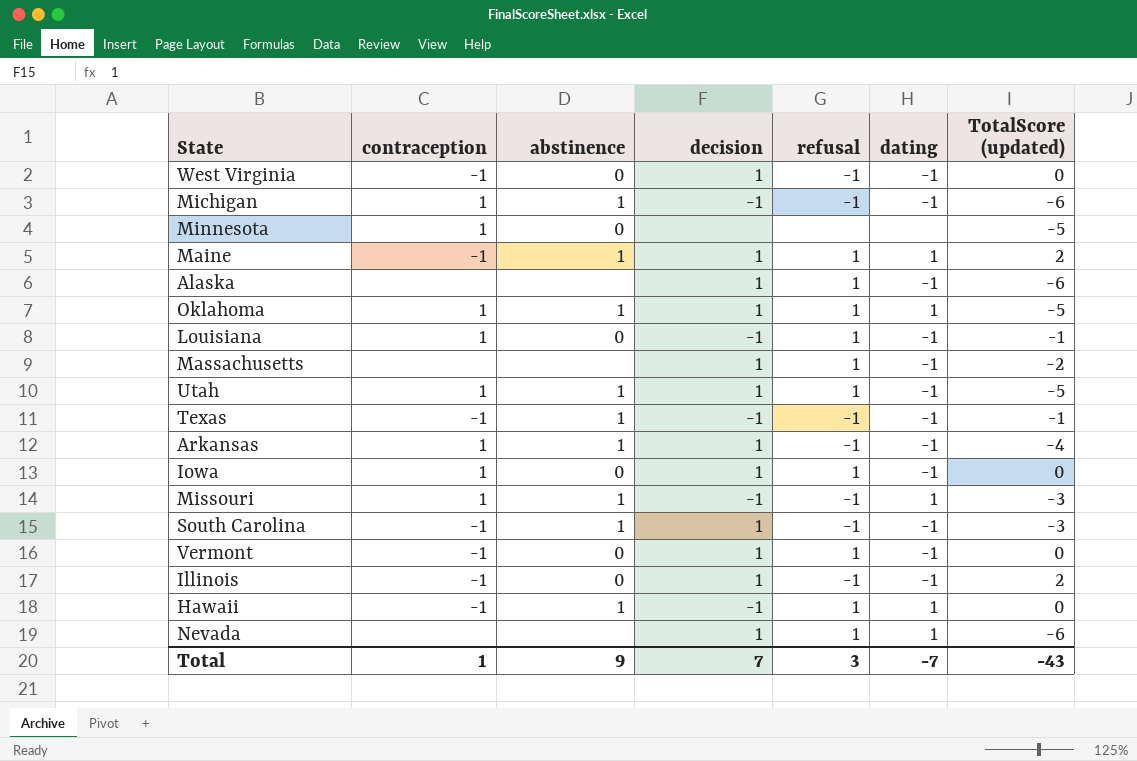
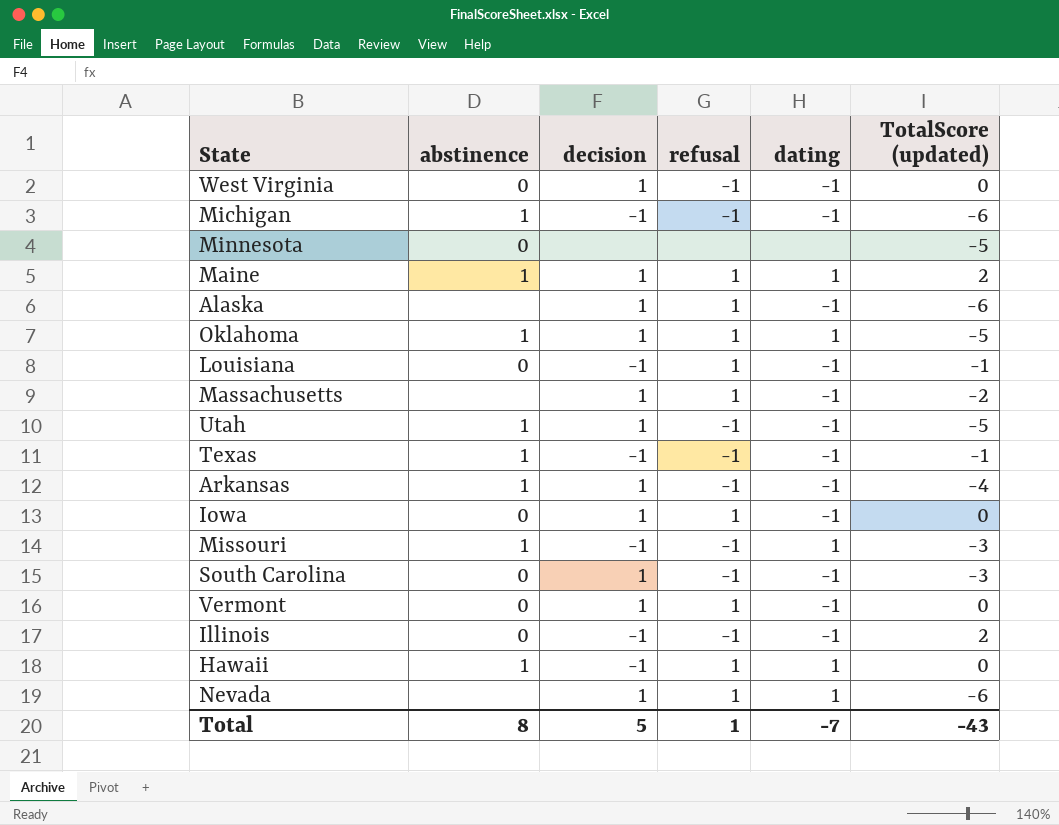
column contraception | position: 2 -> none
Utah | refusal: 1 -> -1
South Carolina | abstinence: 1 -> 0
Illinois | decision: 1 -> -1
Total | abstinence: 9 -> 8
Total | decision: 7 -> 5
Total | refusal: 3 -> 1

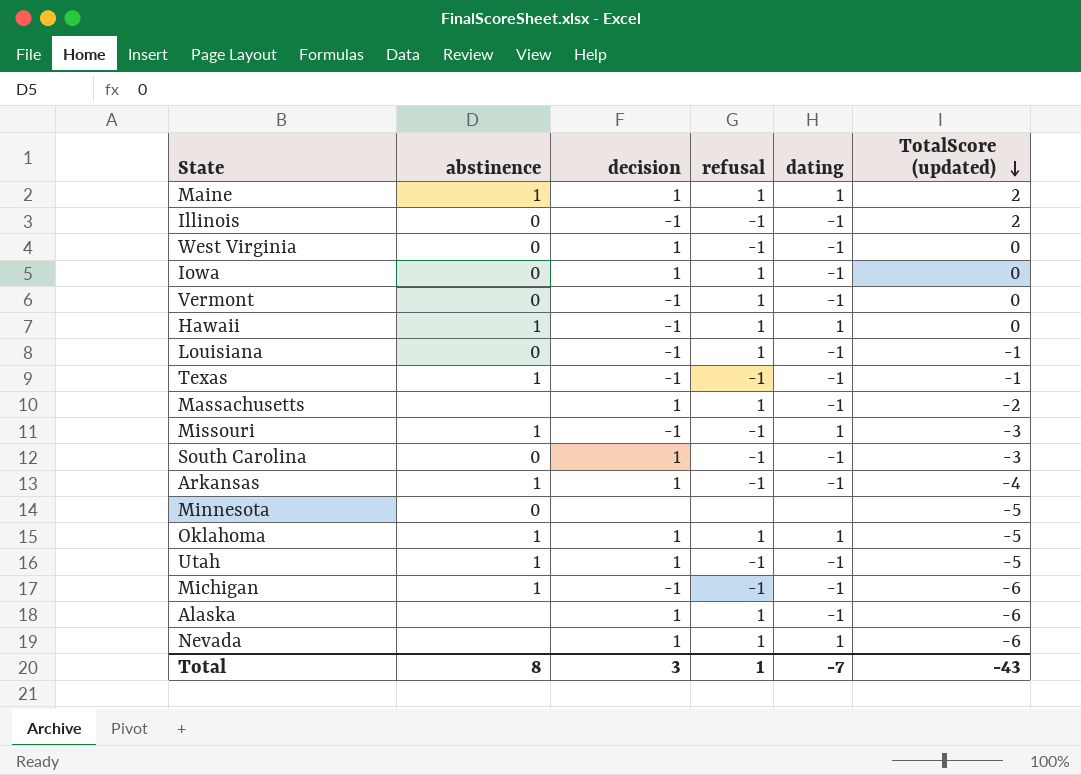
row order: none -> TotalScore (updated) descending
Vermont | decision: 1 -> -1
Total | decision: 5 -> 3

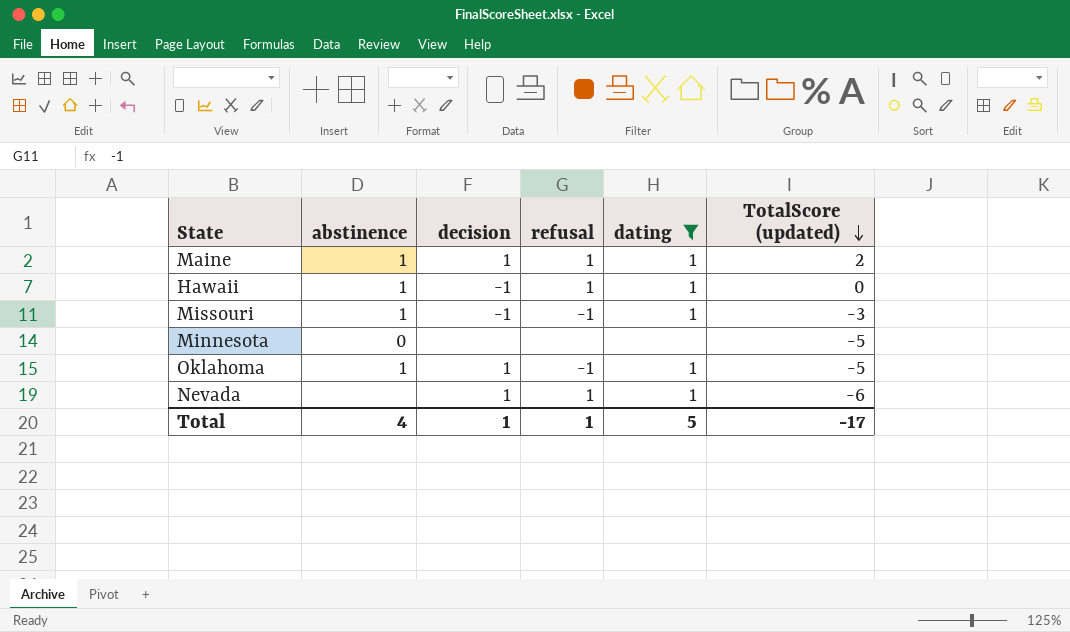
filter: none -> dating != -1
Oklahoma | refusal: 1 -> -1
Total | abstinence: 8 -> 4
Total | decision: 3 -> 1
Total | dating: -7 -> 5
Total | TotalScore (updated): -43 -> -17

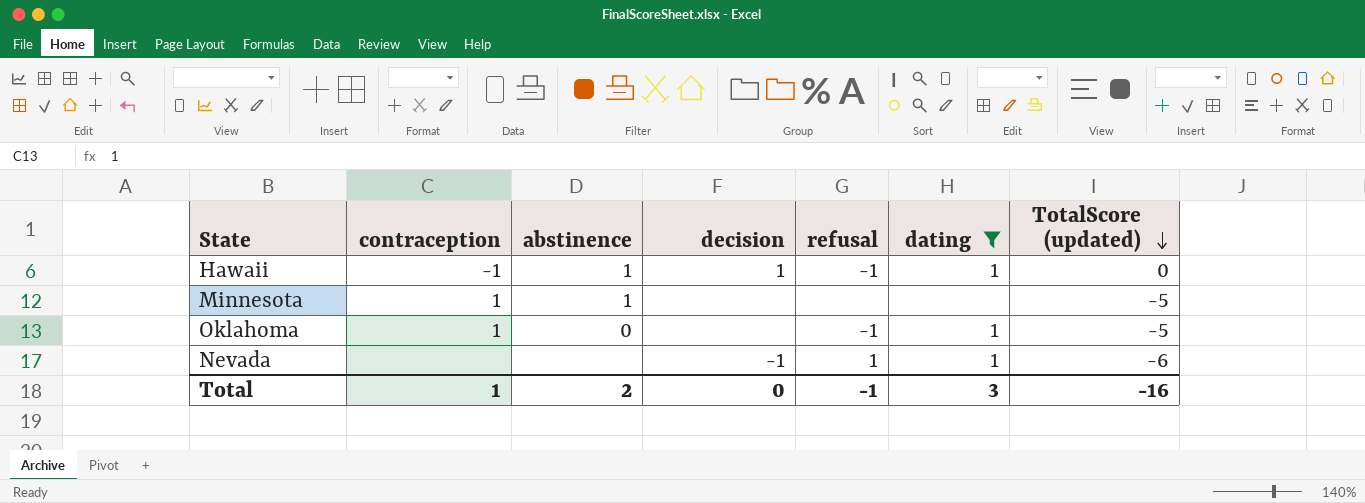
column contraception | position: none -> 2
row Maine: 1 | 1 | 1 | 1 | 2 -> none
row Missouri: 1 | -1 | -1 | 1 | -3 -> none
Hawaii | decision: -1 -> 1
Hawaii | refusal: 1 -> -1
Minnesota | abstinence: 0 -> 1
Oklahoma | abstinence: 1 -> 0
Oklahoma | decision: 1 -> none
Nevada | decision: 1 -> -1
Total | abstinence: 4 -> 2
Total | decision: 1 -> 0
Total | refusal: 1 -> -1
Total | dating: 5 -> 3
Total | TotalScore (updated): -17 -> -16

